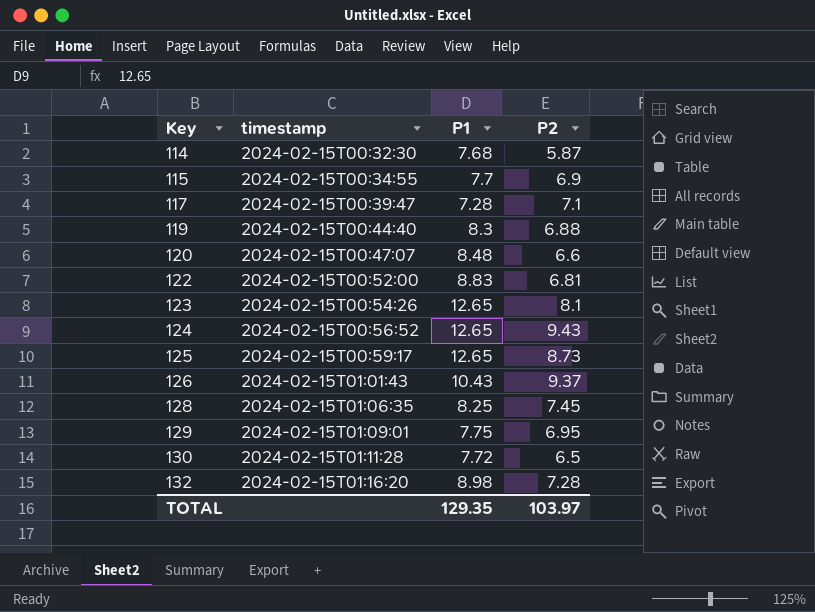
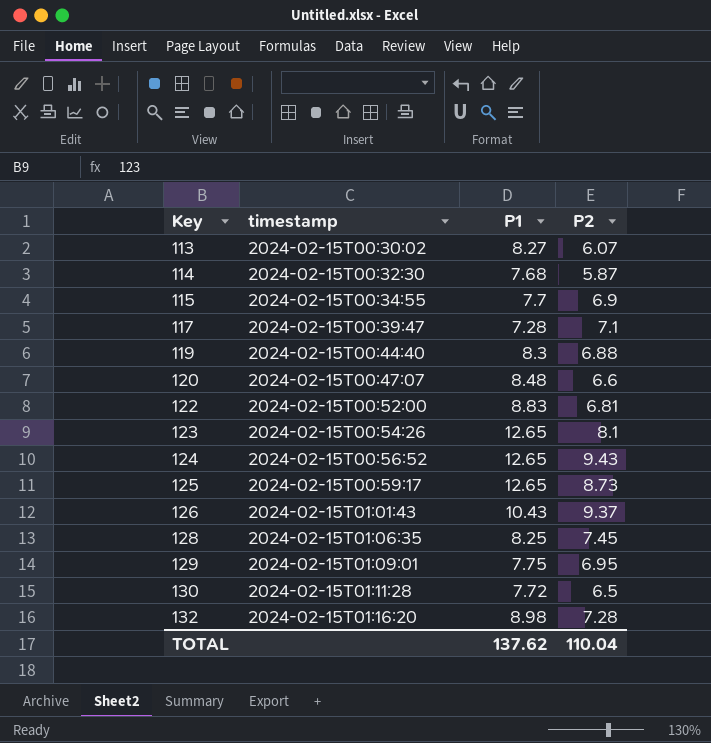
row 113: none -> 2024-02-15T00:30:02 | 8.27 | 6.07
TOTAL | P1: 129.35 -> 137.62
TOTAL | P2: 103.97 -> 110.04

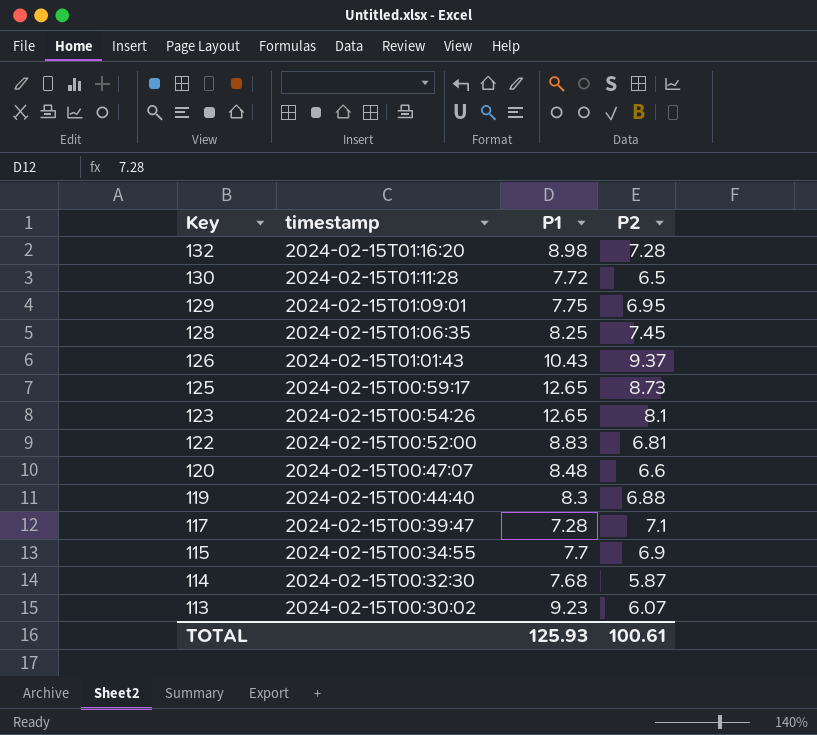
row order: Key ascending -> Key descending
row 124: 2024-02-15T00:56:52 | 12.65 | 9.43 -> none
113 | P1: 8.27 -> 9.23
TOTAL | P1: 137.62 -> 125.93
TOTAL | P2: 110.04 -> 100.61

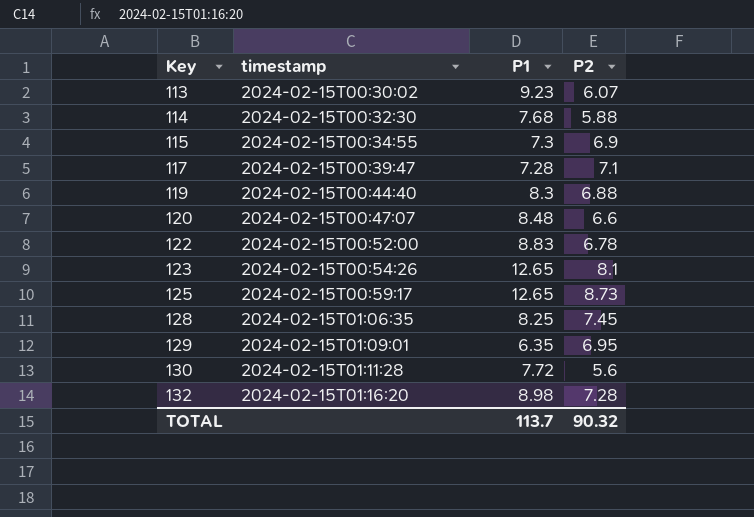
row order: Key descending -> Key ascending
row 126: 2024-02-15T01:01:43 | 10.43 | 9.37 -> none
114 | P2: 5.87 -> 5.88
115 | P1: 7.7 -> 7.3
122 | P2: 6.81 -> 6.78
129 | P1: 7.75 -> 6.35
130 | P2: 6.5 -> 5.6
TOTAL | P1: 125.93 -> 113.7
TOTAL | P2: 100.61 -> 90.32

